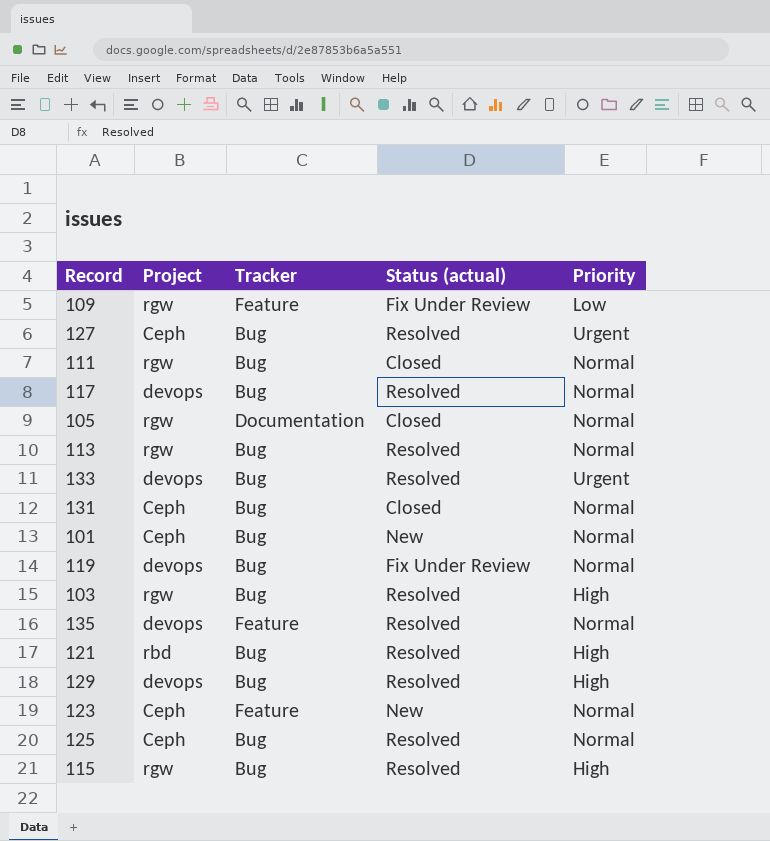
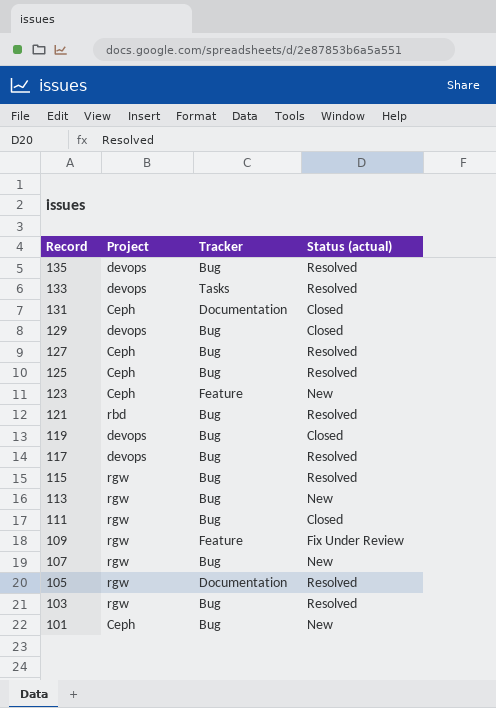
row order: none -> Record descending
column Priority | position: 5 -> none
135 | Tracker: Feature -> Bug
133 | Tracker: Bug -> Tasks
131 | Tracker: Bug -> Documentation
129 | Status (actual): Resolved -> Closed
119 | Status (actual): Fix Under Review -> Closed
113 | Status (actual): Resolved -> New
row 107: none -> rgw | Bug | New
105 | Status (actual): Closed -> Resolved

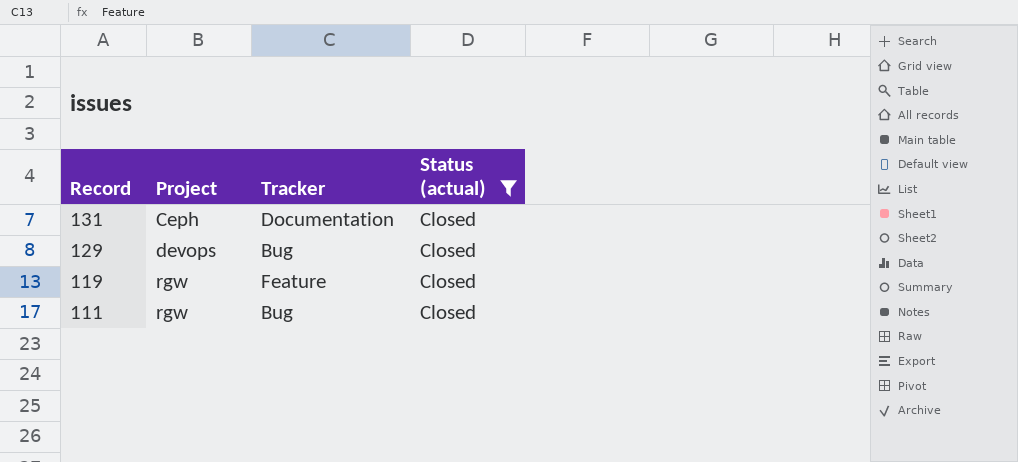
filter: none -> Status (actual) = Closed
119 | Project: devops -> rgw
119 | Tracker: Bug -> Feature

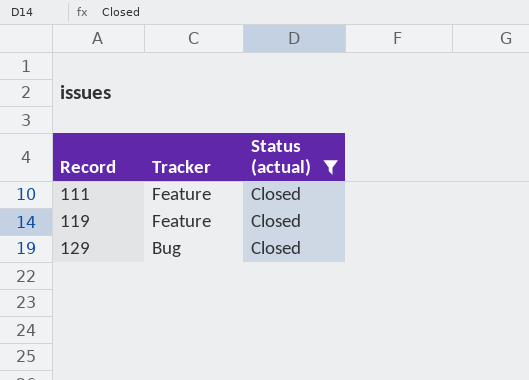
row order: Record descending -> Record ascending
column Project | position: 2 -> none
row 131: Ceph | Documentation | Closed -> none
111 | Tracker: Bug -> Feature

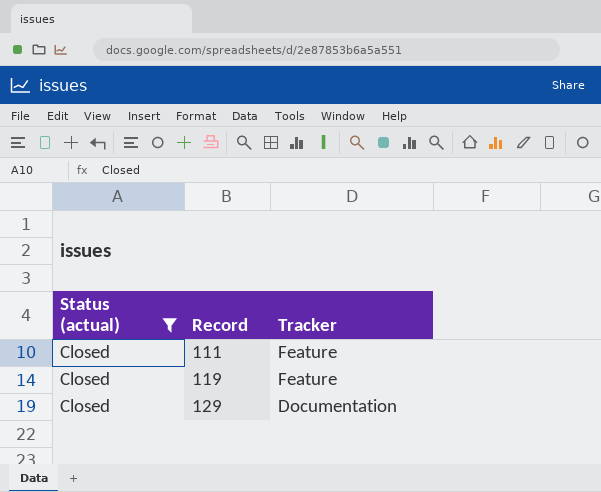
column Status (actual) | position: 3 -> 1
129 | Tracker: Bug -> Documentation

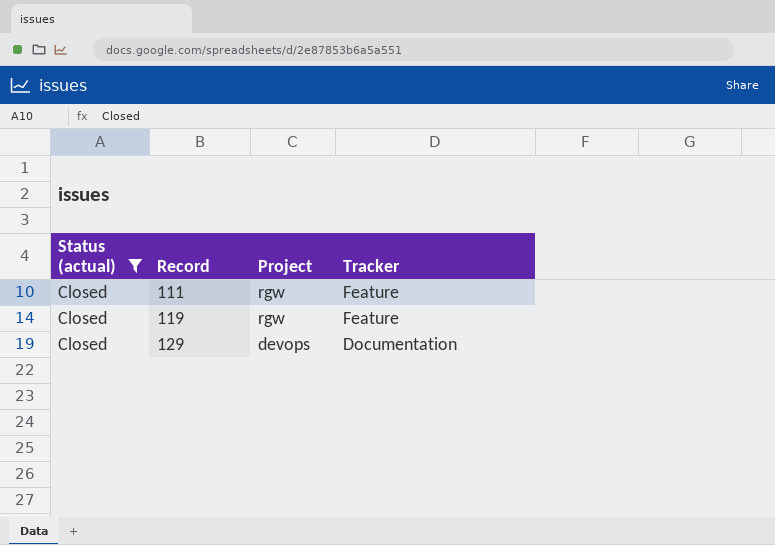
column Project | position: none -> 3

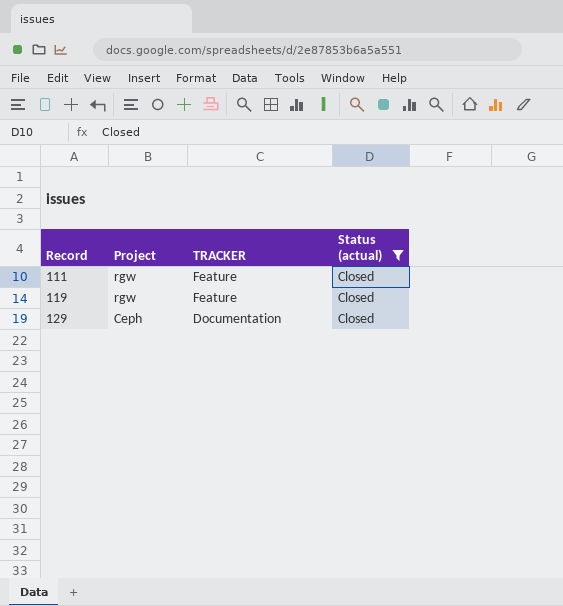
column name: Tracker -> TRACKER
column Status (actual) | position: 1 -> 4
129 | Project: devops -> Ceph

